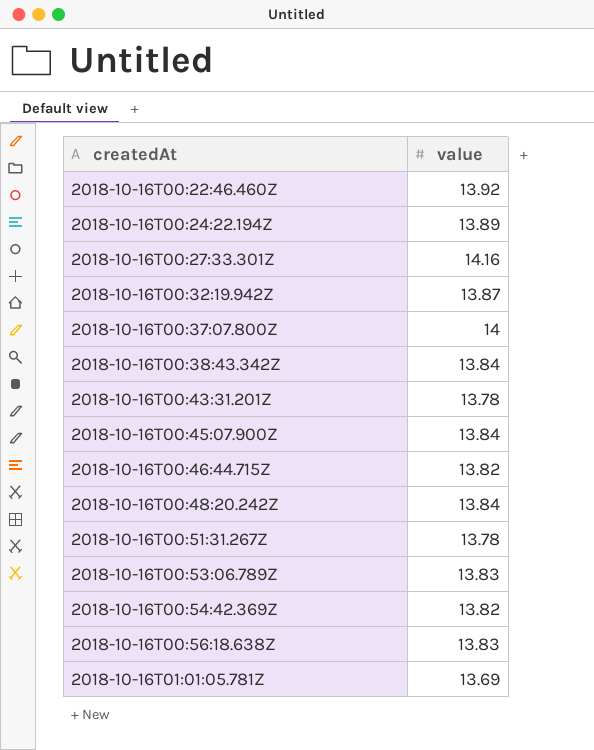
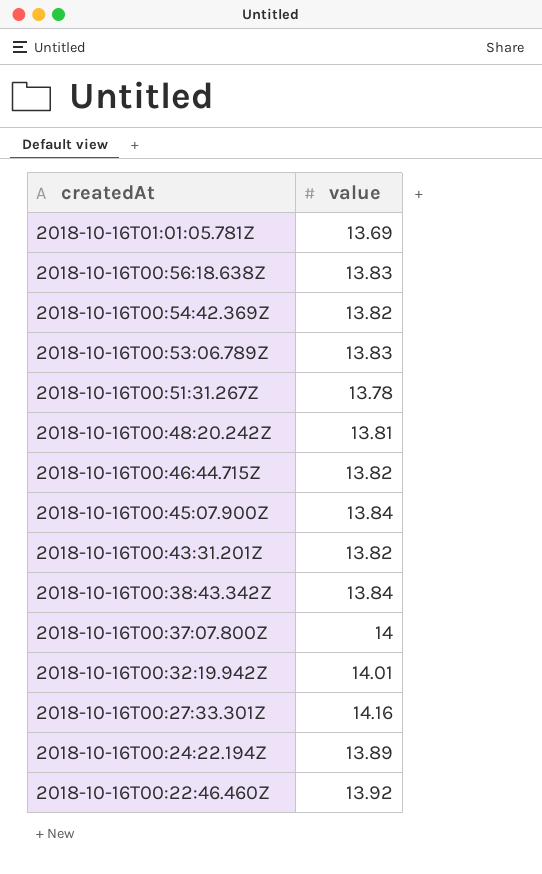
row order: createdAt ascending -> createdAt descending
2018-10-16T00:48:20.242Z | value: 13.84 -> 13.81
2018-10-16T00:43:31.201Z | value: 13.78 -> 13.82
2018-10-16T00:32:19.942Z | value: 13.87 -> 14.01

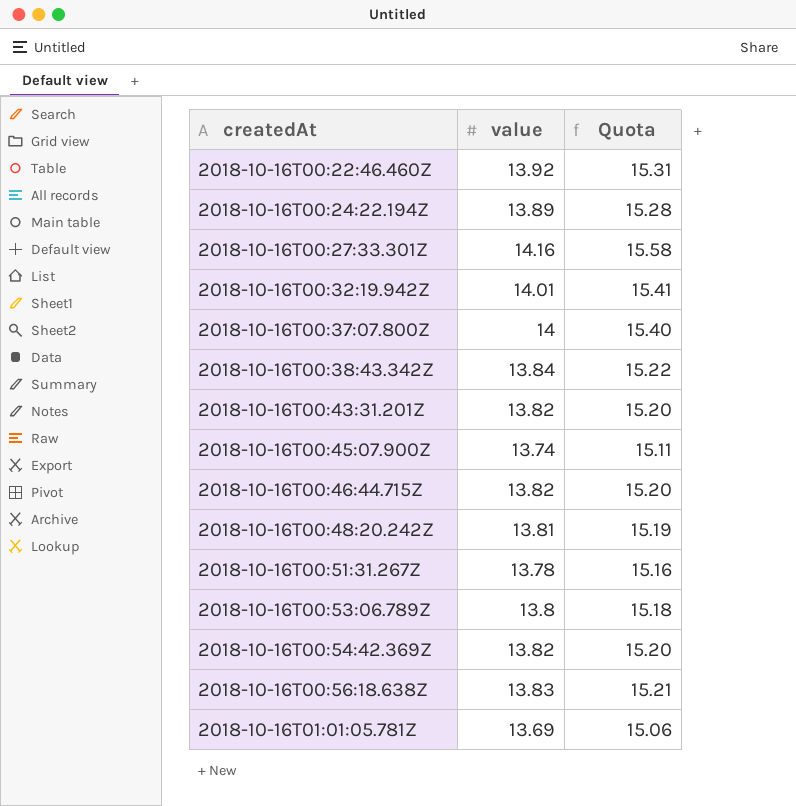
row order: createdAt descending -> createdAt ascending
column Quota | formula: none -> [value] * 1.1
2018-10-16T00:45:07.900Z | value: 13.84 -> 13.74
2018-10-16T00:53:06.789Z | value: 13.83 -> 13.8

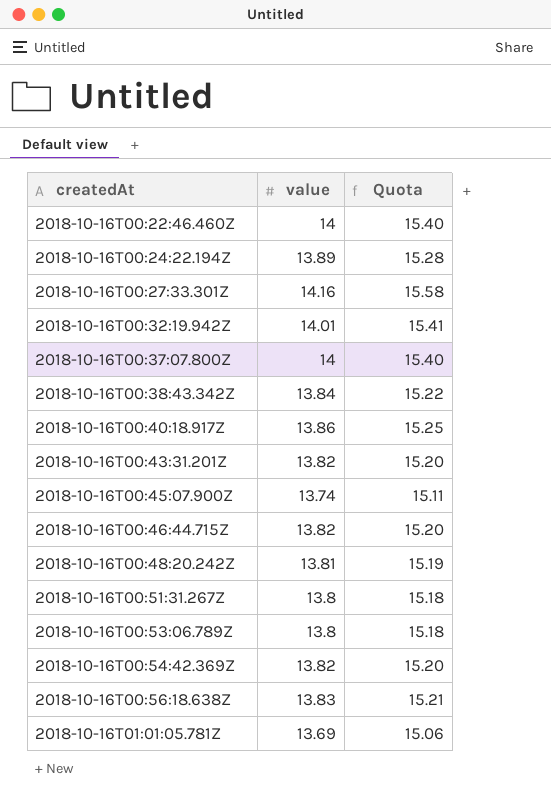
2018-10-16T00:22:46.460Z | value: 13.92 -> 14
2018-10-16T00:22:46.460Z | Quota: 15.31 -> 15.40
row 2018-10-16T00:40:18.917Z: none -> 13.86 | 15.25
2018-10-16T00:51:31.267Z | value: 13.78 -> 13.8
2018-10-16T00:51:31.267Z | Quota: 15.16 -> 15.18

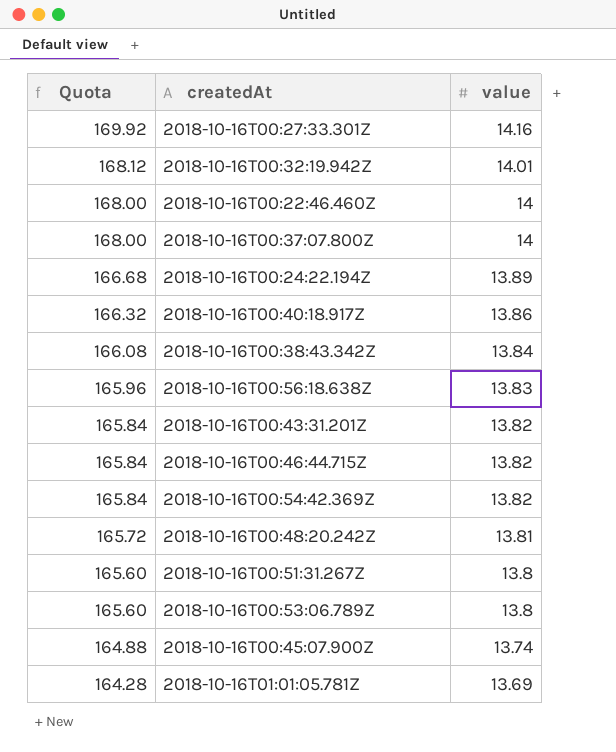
row order: createdAt ascending -> Quota descending
column Quota | formula: [value] * 1.1 -> [value] * 12
column Quota | position: 3 -> 1

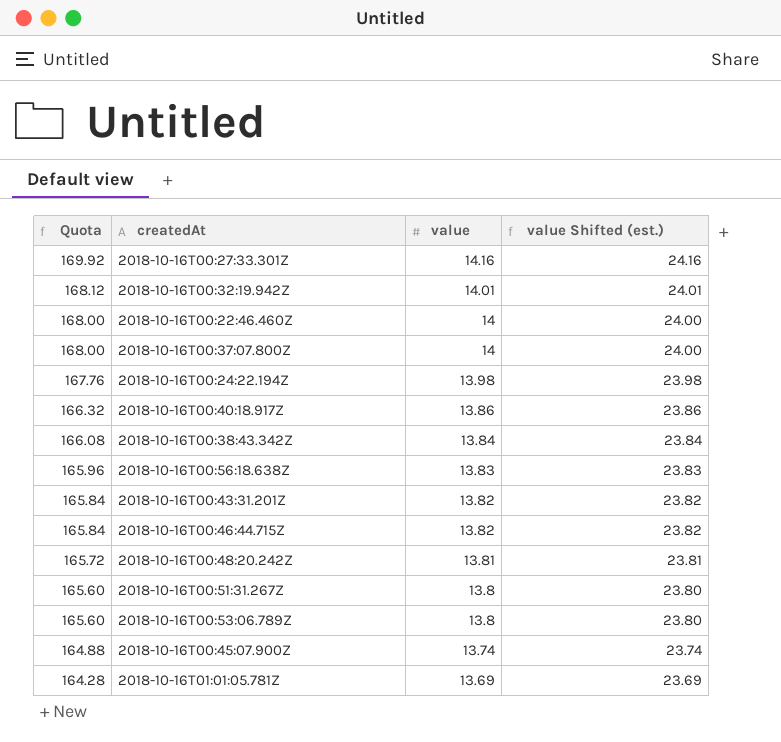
column value Shifted (est.) | formula: none -> [value] + 10
row 2018-10-16T00:54:42.369Z: 165.84 | 13.82 -> none
2018-10-16T00:24:22.194Z | Quota: 166.68 -> 167.76
2018-10-16T00:24:22.194Z | value: 13.89 -> 13.98

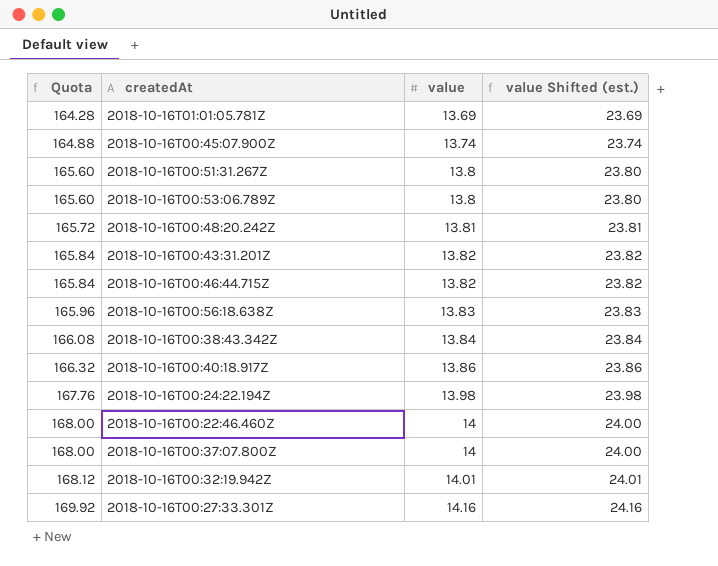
row order: Quota descending -> Quota ascending

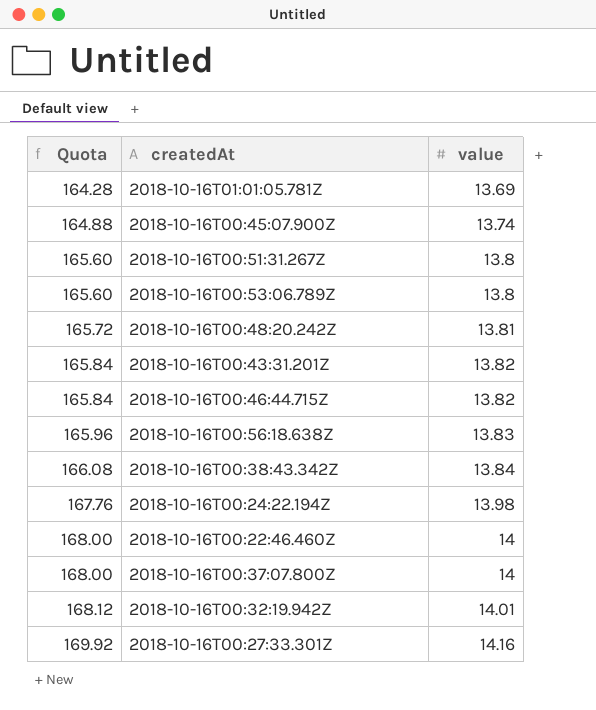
column value Shifted (est.) | formula: [value] + 10 -> none
row 2018-10-16T00:40:18.917Z: 166.32 | 13.86 | 23.86 -> none

